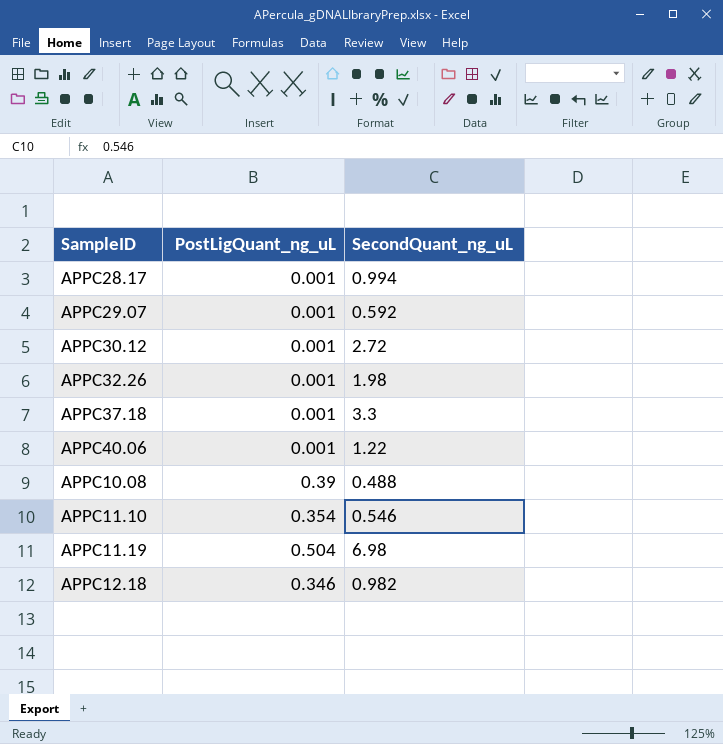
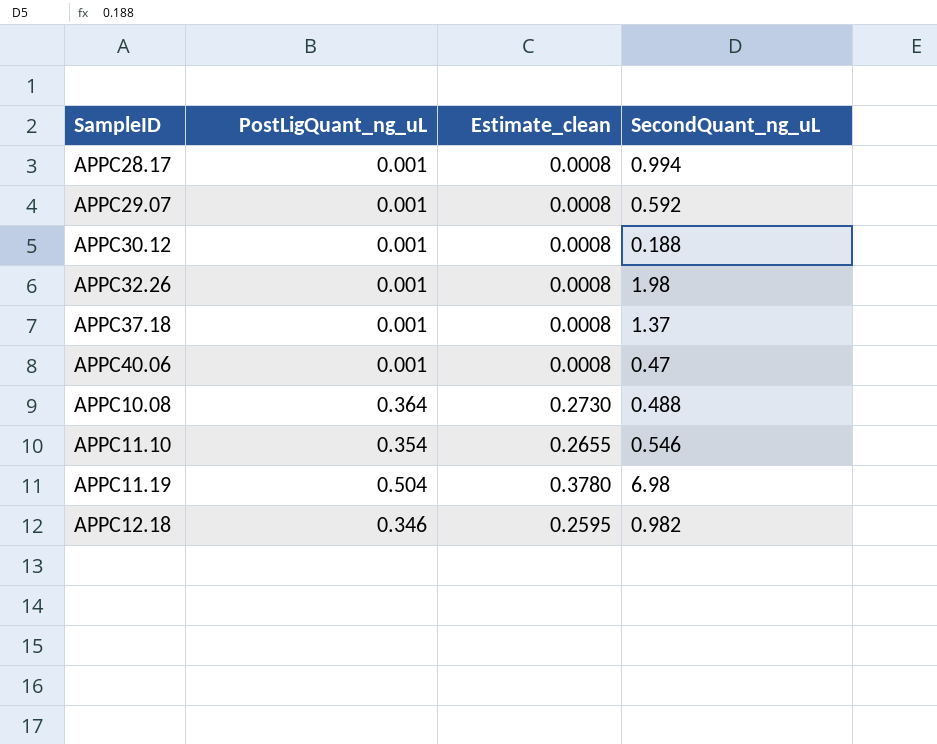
column Estimate_clean | formula: none -> [PostLigQuant_ng_uL] * 0.75
APPC30.12 | SecondQuant_ng_uL: 2.72 -> 0.188
APPC37.18 | SecondQuant_ng_uL: 3.3 -> 1.37
APPC40.06 | SecondQuant_ng_uL: 1.22 -> 0.47
APPC10.08 | PostLigQuant_ng_uL: 0.39 -> 0.364

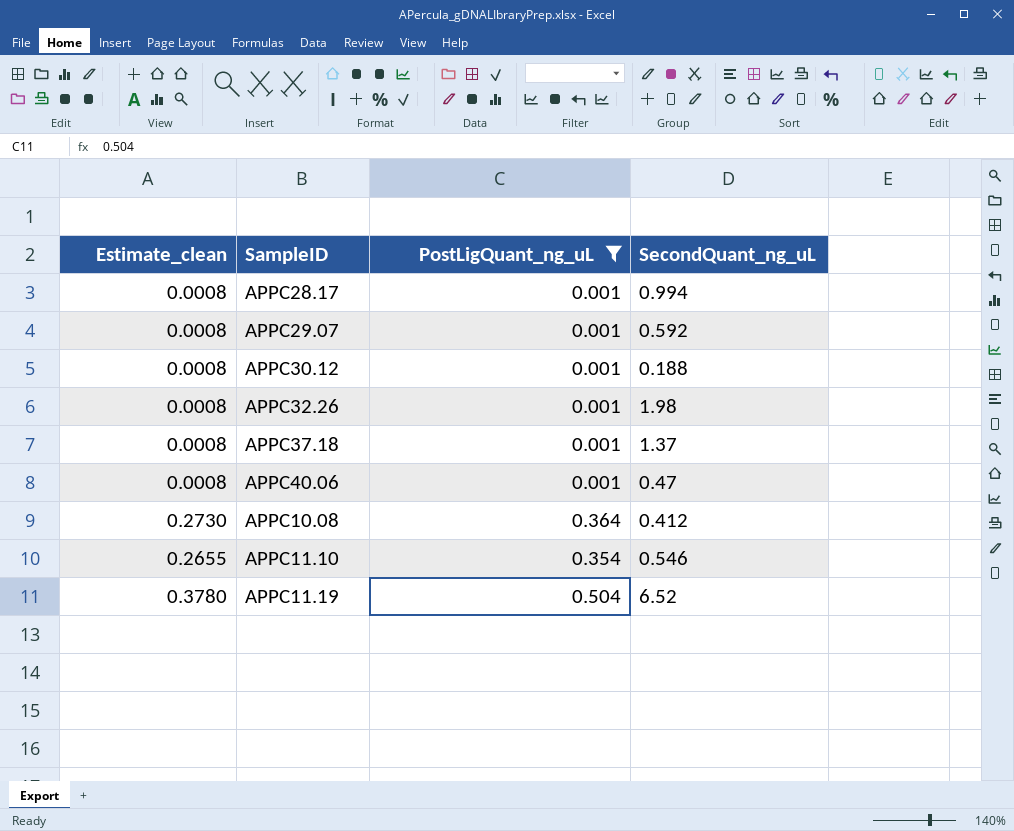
filter: none -> PostLigQuant_ng_uL != 0.346
column Estimate_clean | position: 3 -> 1
APPC10.08 | SecondQuant_ng_uL: 0.488 -> 0.412
APPC11.19 | SecondQuant_ng_uL: 6.98 -> 6.52

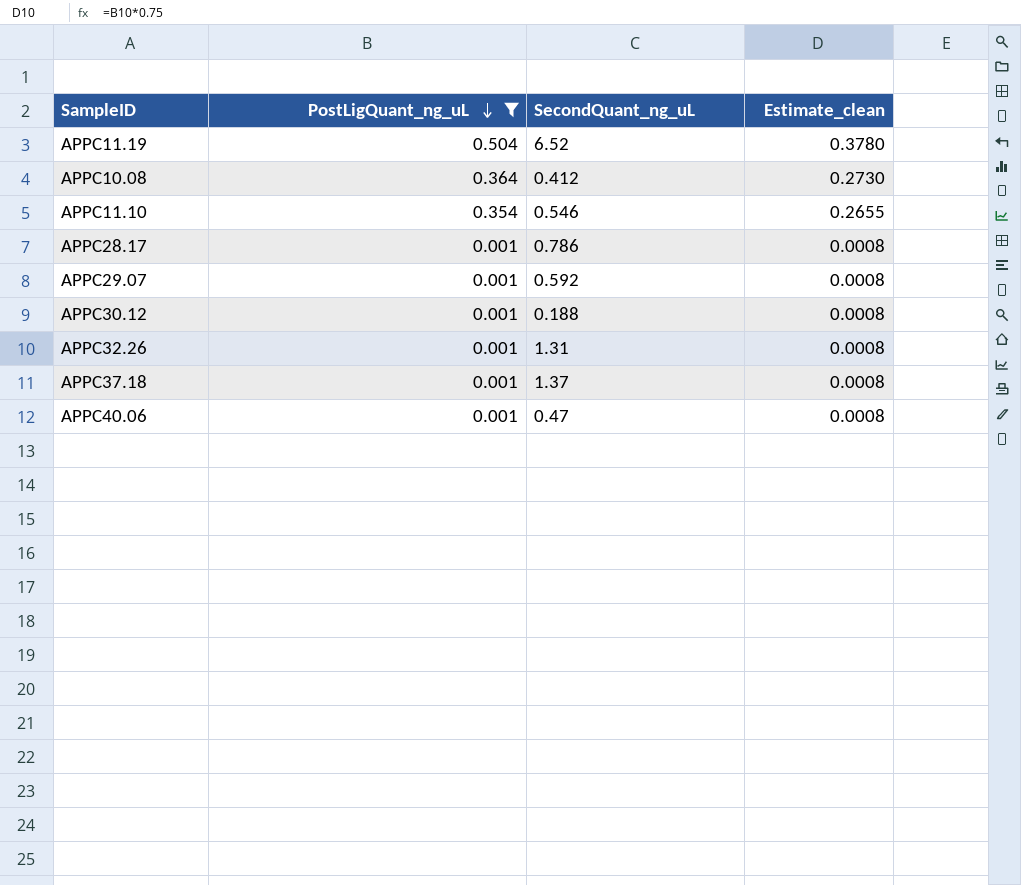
row order: none -> PostLigQuant_ng_uL descending
column Estimate_clean | position: 1 -> 4
APPC28.17 | SecondQuant_ng_uL: 0.994 -> 0.786
APPC32.26 | SecondQuant_ng_uL: 1.98 -> 1.31

